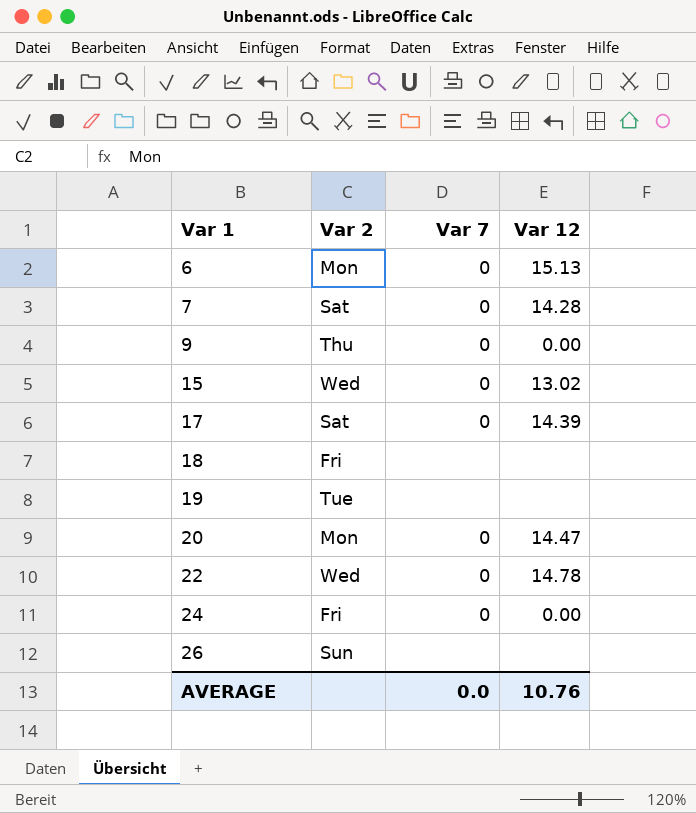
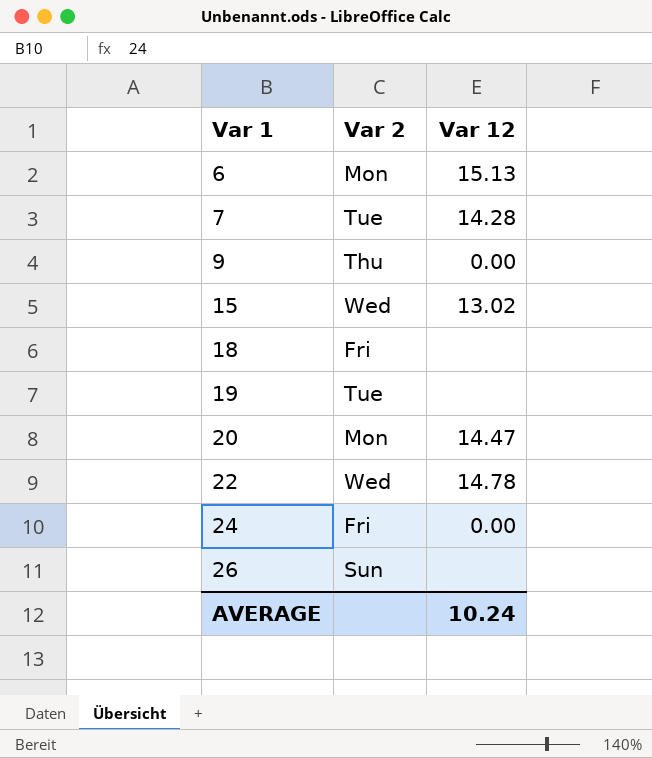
column Var 7 | position: 3 -> none
row 17: Sat | 0 | 14.39 -> none
7 | Var 2: Sat -> Tue
AVERAGE | Var 12: 10.76 -> 10.24

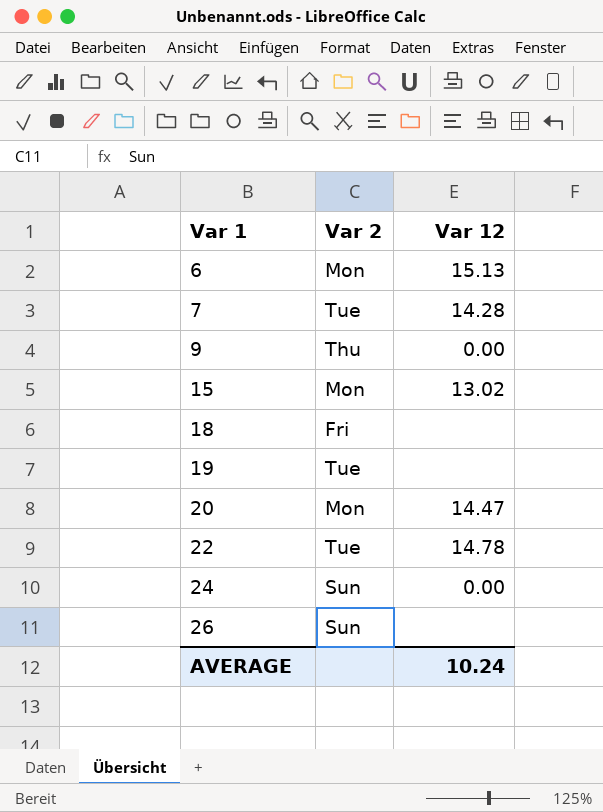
15 | Var 2: Wed -> Mon
22 | Var 2: Wed -> Tue
24 | Var 2: Fri -> Sun

